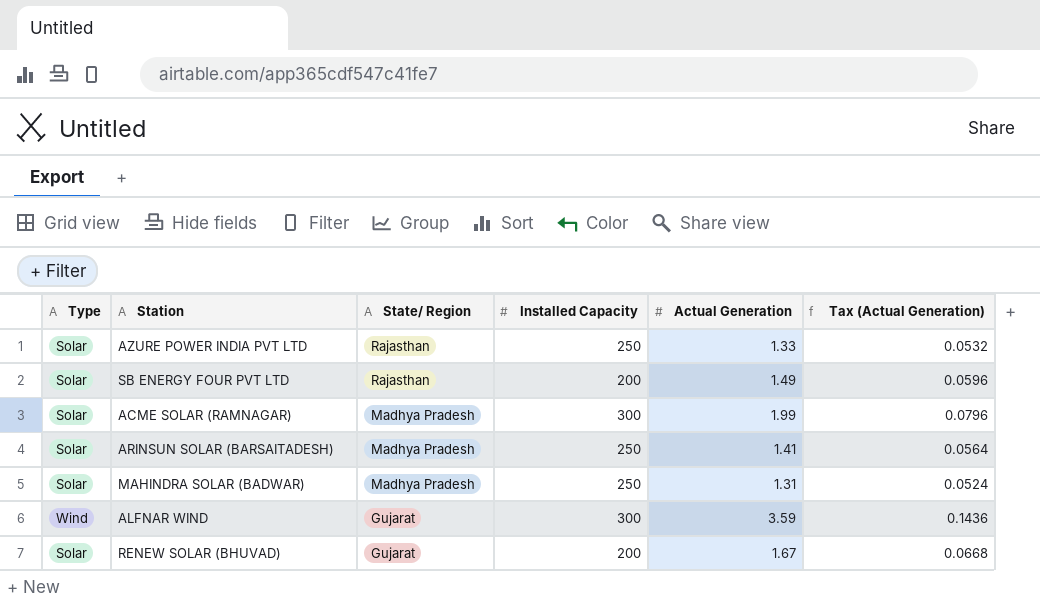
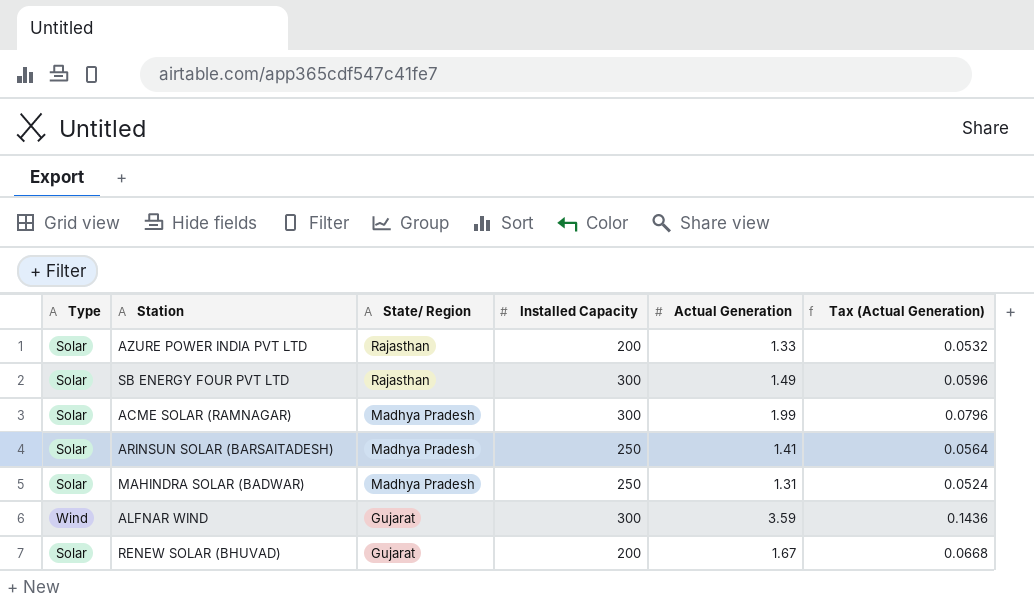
AZURE POWER INDIA PVT LTD | Installed Capacity: 250 -> 200
SB ENERGY FOUR PVT LTD | Installed Capacity: 200 -> 300

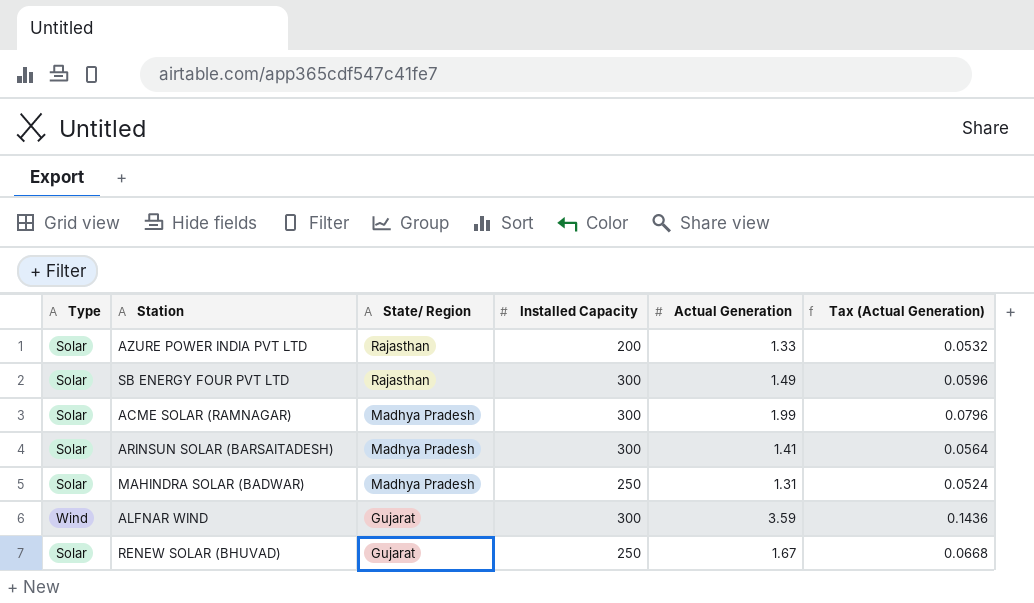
ARINSUN SOLAR (BARSAITADESH) | Installed Capacity: 250 -> 300
RENEW SOLAR (BHUVAD) | Installed Capacity: 200 -> 250

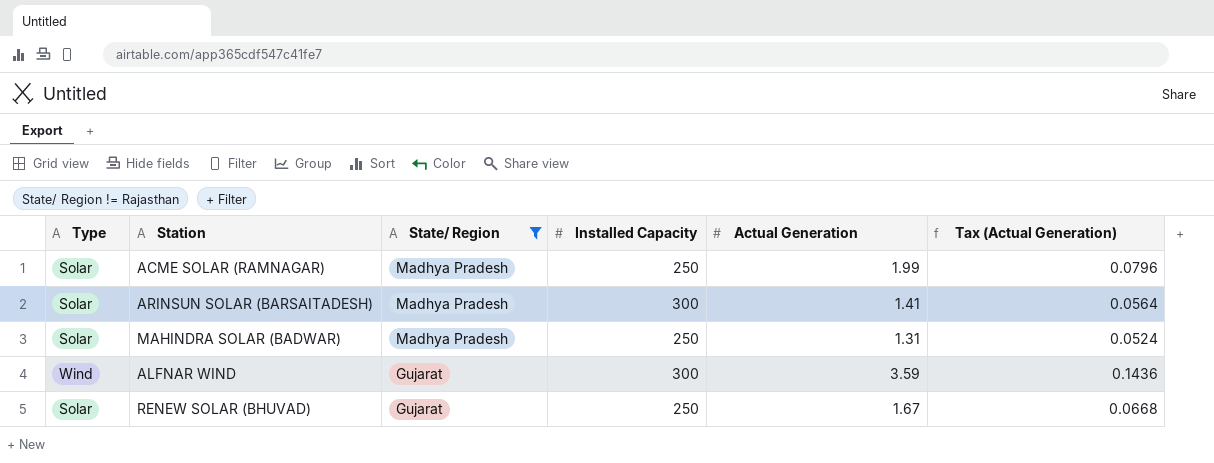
filter: none -> State/ Region != Rajasthan
ACME SOLAR (RAMNAGAR) | Installed Capacity: 300 -> 250

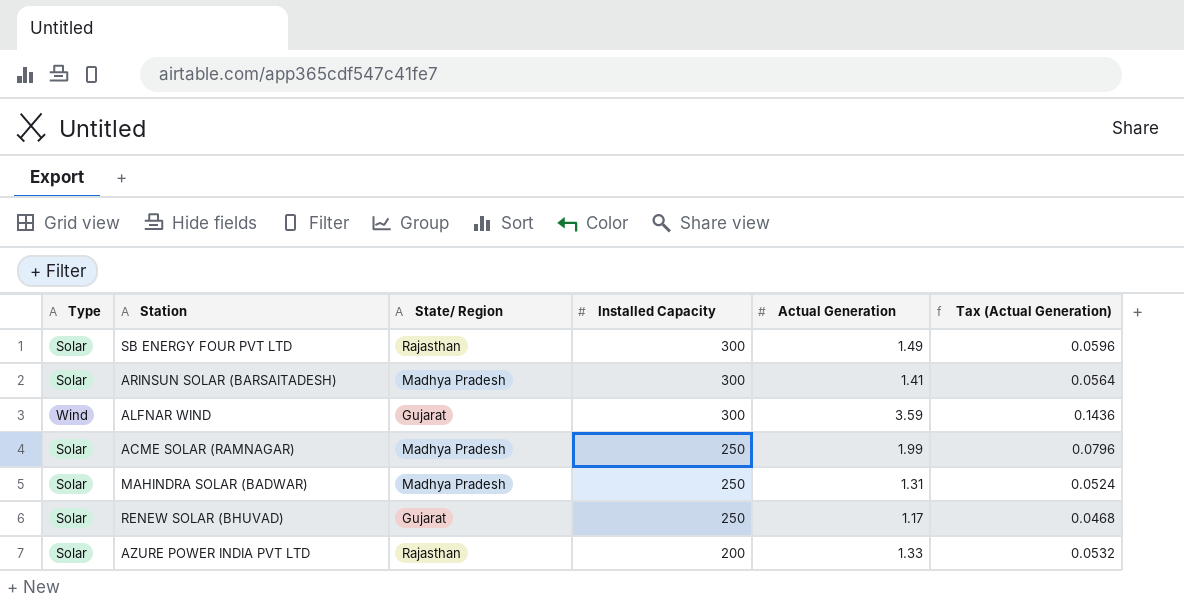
filter: State/ Region != Rajasthan -> none
row order: State/ Region descending -> Installed Capacity descending
RENEW SOLAR (BHUVAD) | Actual Generation: 1.67 -> 1.17
RENEW SOLAR (BHUVAD) | Tax (Actual Generation): 0.0668 -> 0.0468

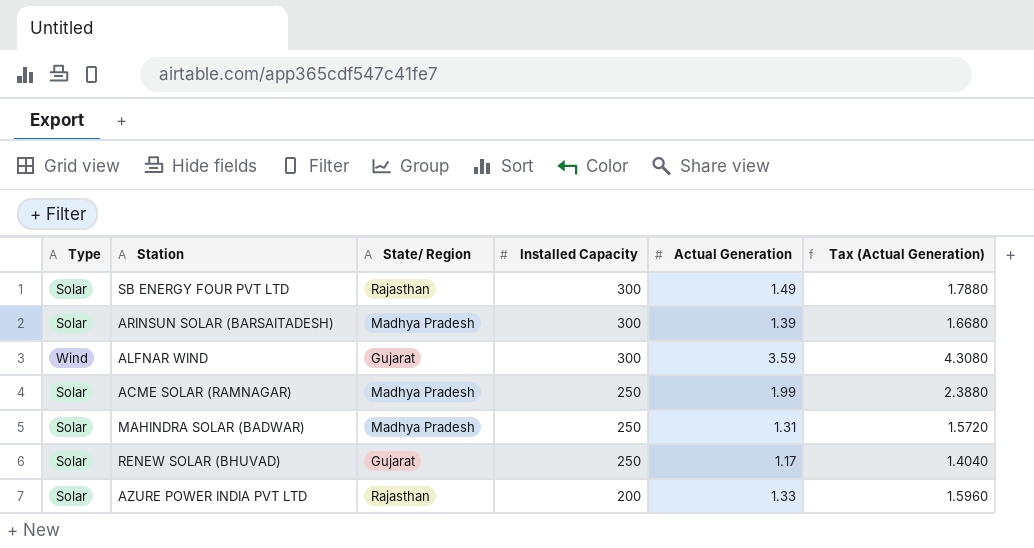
column Tax (Actual Generation) | formula: [Actual Generation] * 0.04 -> [Actual Generation] * 1.2
ARINSUN SOLAR (BARSAITADESH) | Actual Generation: 1.41 -> 1.39

